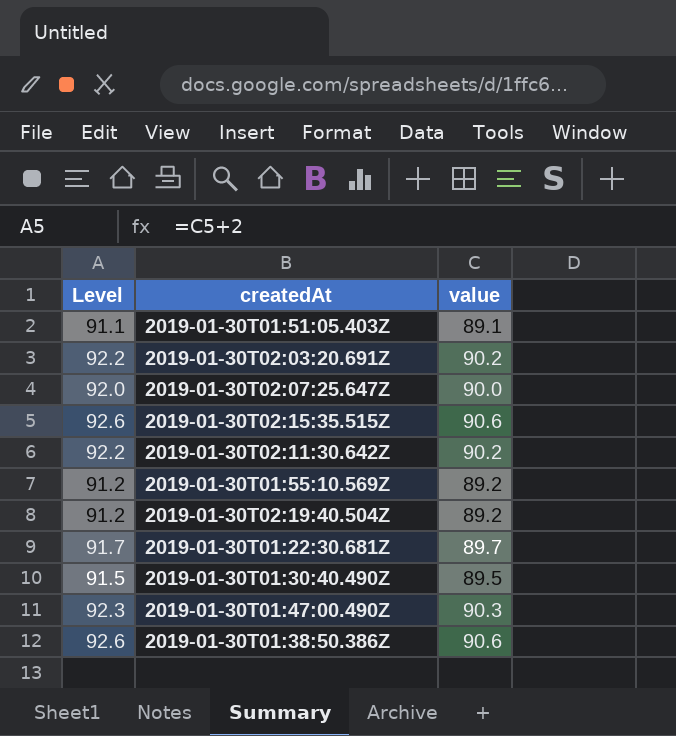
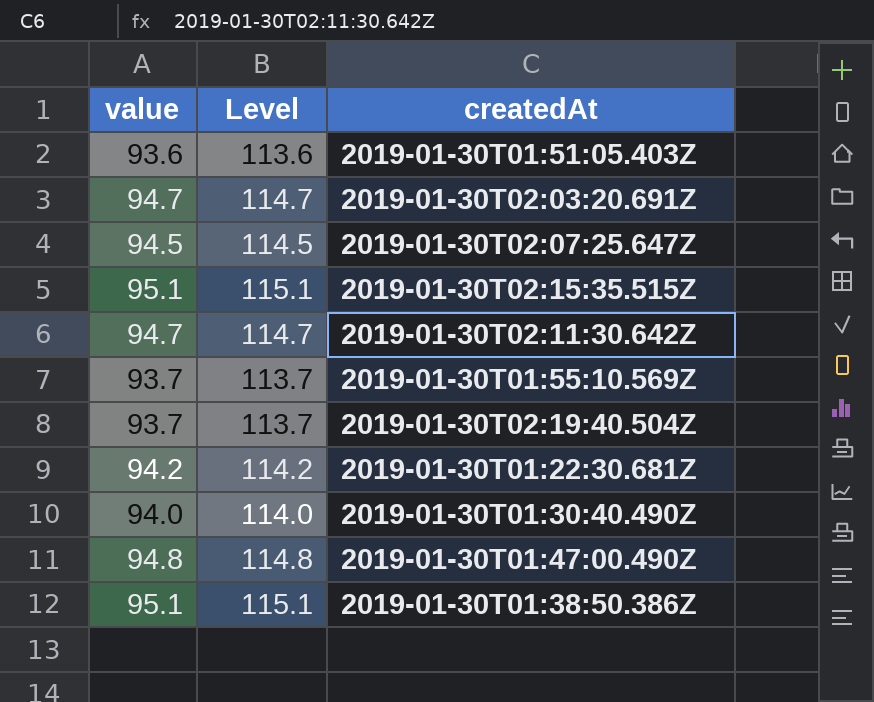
column value | position: 3 -> 1
column Level | formula: [value] + 2 -> [value] + 20
2019-01-30T01:51:05.403Z | value: 89.1 -> 93.6
2019-01-30T02:03:20.691Z | value: 90.2 -> 94.7
2019-01-30T02:07:25.647Z | value: 90.0 -> 94.5
2019-01-30T02:15:35.515Z | value: 90.6 -> 95.1
2019-01-30T02:11:30.642Z | value: 90.2 -> 94.7
2019-01-30T01:55:10.569Z | value: 89.2 -> 93.7
2019-01-30T02:19:40.504Z | value: 89.2 -> 93.7
2019-01-30T01:22:30.681Z | value: 89.7 -> 94.2
2019-01-30T01:30:40.490Z | value: 89.5 -> 94.0
2019-01-30T01:47:00.490Z | value: 90.3 -> 94.8
2019-01-30T01:38:50.386Z | value: 90.6 -> 95.1

